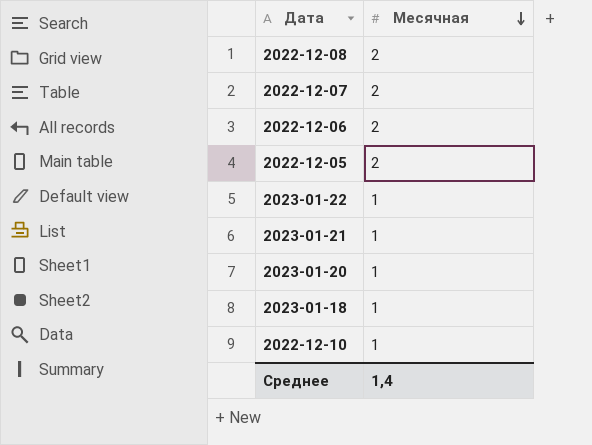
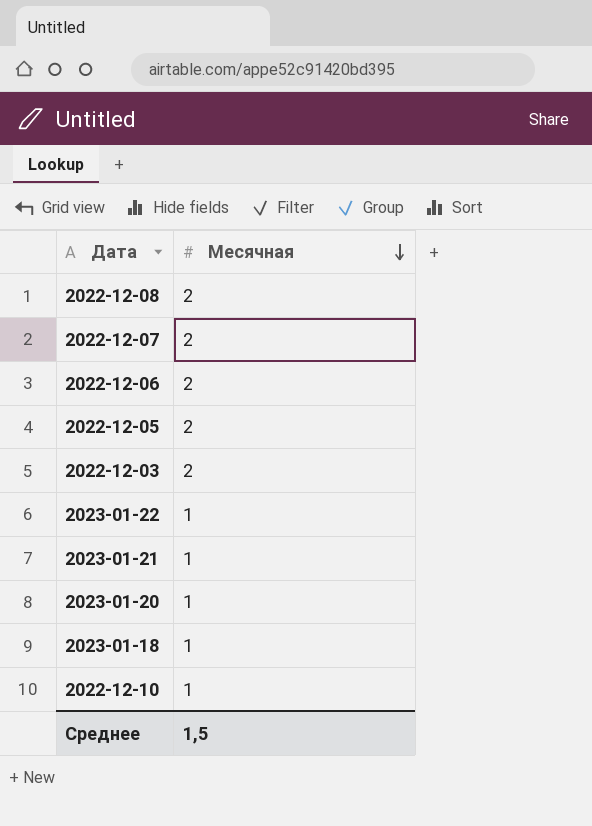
row 2022-12-03: none -> 2
Среднее | Месячная: 1,4 -> 1,5

